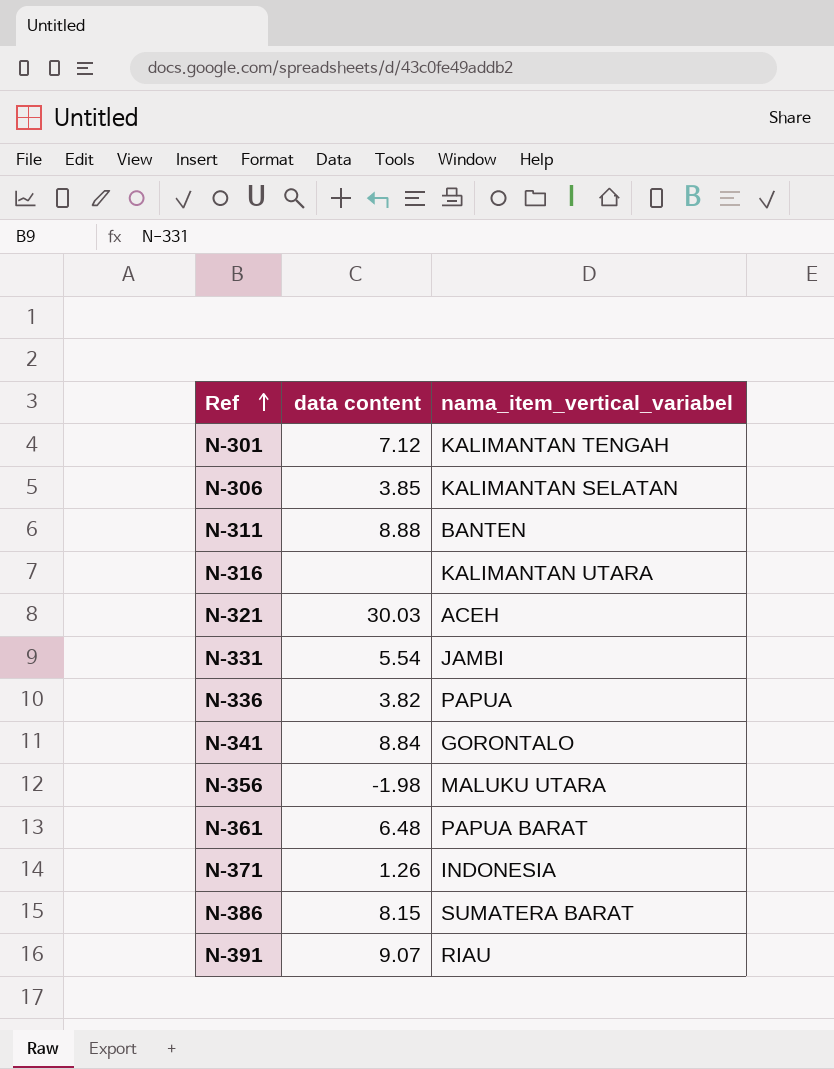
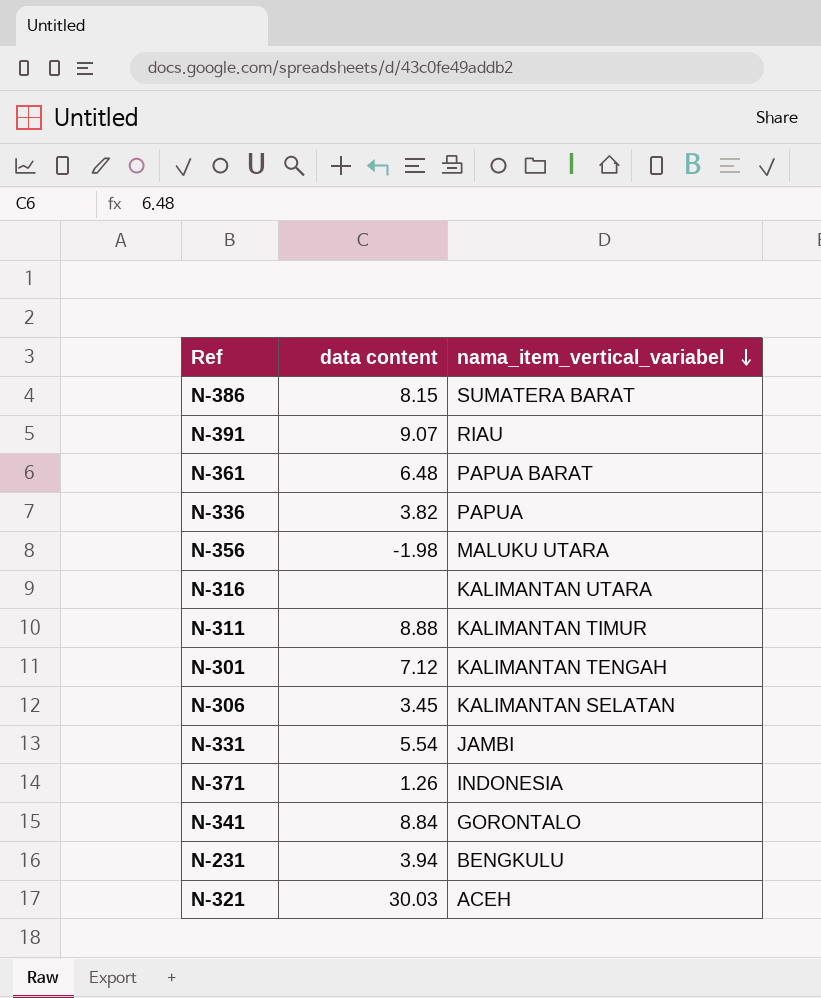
row order: Ref ascending -> nama_item_vertical_variabel descending
N-311 | nama_item_vertical_variabel: BANTEN -> KALIMANTAN TIMUR
N-306 | data content: 3.85 -> 3.45
row N-231: none -> 3.94 | BENGKULU

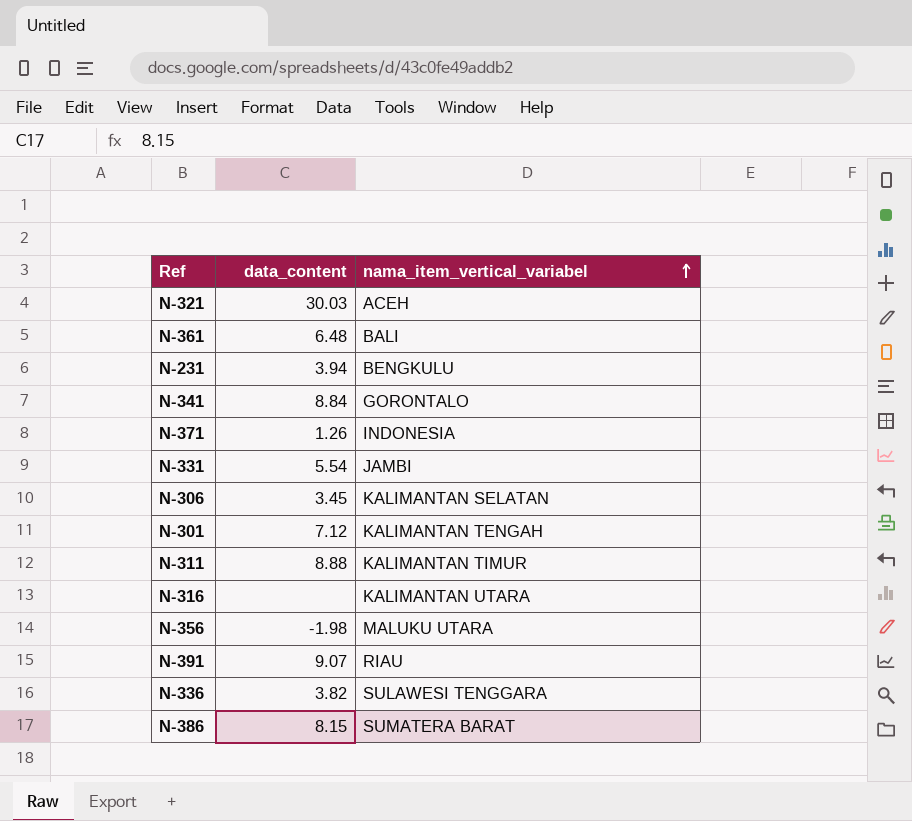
row order: nama_item_vertical_variabel descending -> nama_item_vertical_variabel ascending
column name: data content -> data_content
N-361 | nama_item_vertical_variabel: PAPUA BARAT -> BALI
N-336 | nama_item_vertical_variabel: PAPUA -> SULAWESI TENGGARA

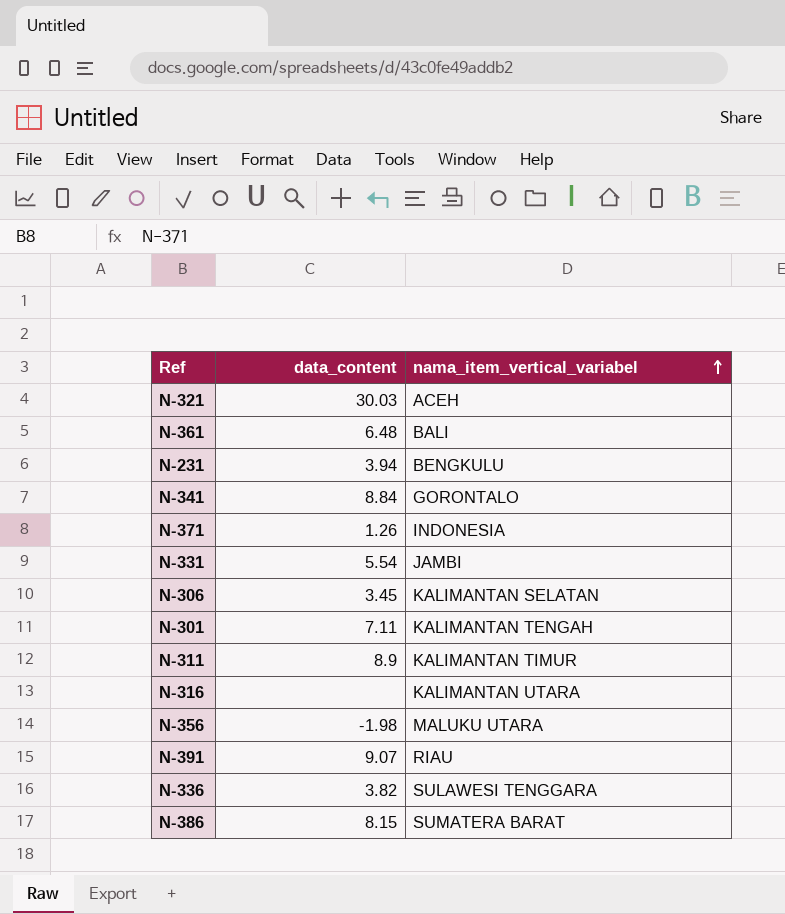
N-301 | data_content: 7.12 -> 7.11
N-311 | data_content: 8.88 -> 8.9

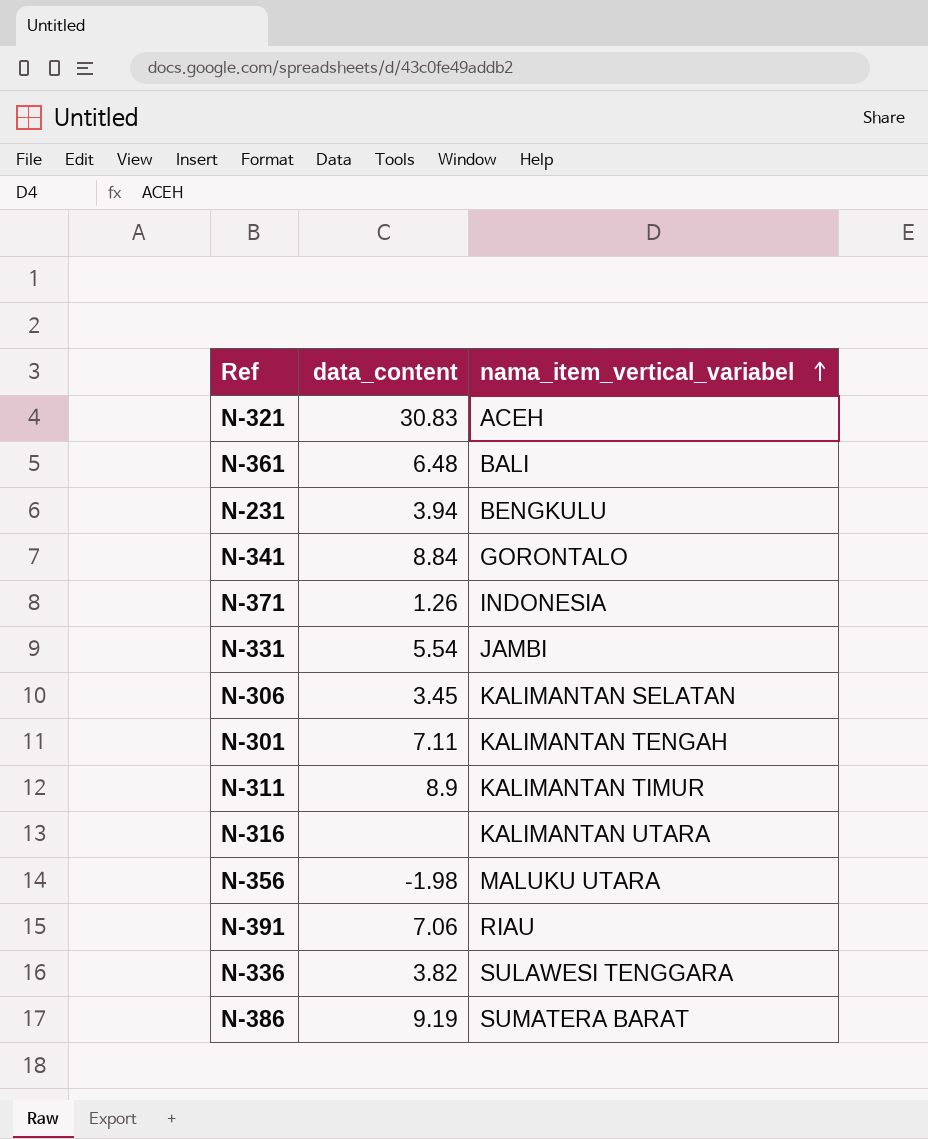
N-321 | data_content: 30.03 -> 30.83
N-391 | data_content: 9.07 -> 7.06
N-386 | data_content: 8.15 -> 9.19

